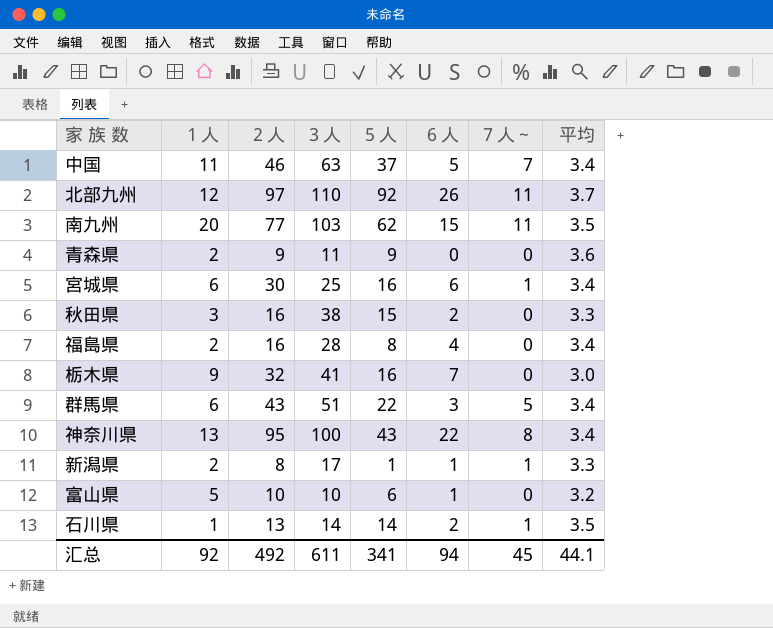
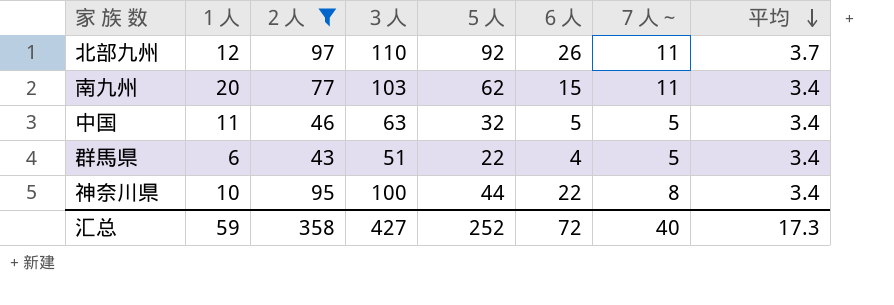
filter: none -> ２人 >= 43
row order: none -> 平均 descending
南九州 | 平均: 3.5 -> 3.4
中国 | ５人: 37 -> 32
中国 | ７人～: 7 -> 5
群馬県 | ６人: 3 -> 4
神奈川県 | １人: 13 -> 10
神奈川県 | ５人: 43 -> 44
汇总 | １人: 92 -> 59
汇总 | ２人: 492 -> 358
汇总 | ３人: 611 -> 427
汇总 | ５人: 341 -> 252
汇总 | ６人: 94 -> 72
汇总 | ７人～: 45 -> 40
汇总 | 平均: 44.1 -> 17.3

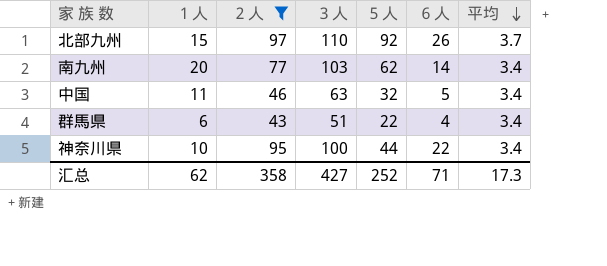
column ７人～ | position: 7 -> none
北部九州 | １人: 12 -> 15
南九州 | ６人: 15 -> 14
汇总 | １人: 59 -> 62
汇总 | ６人: 72 -> 71

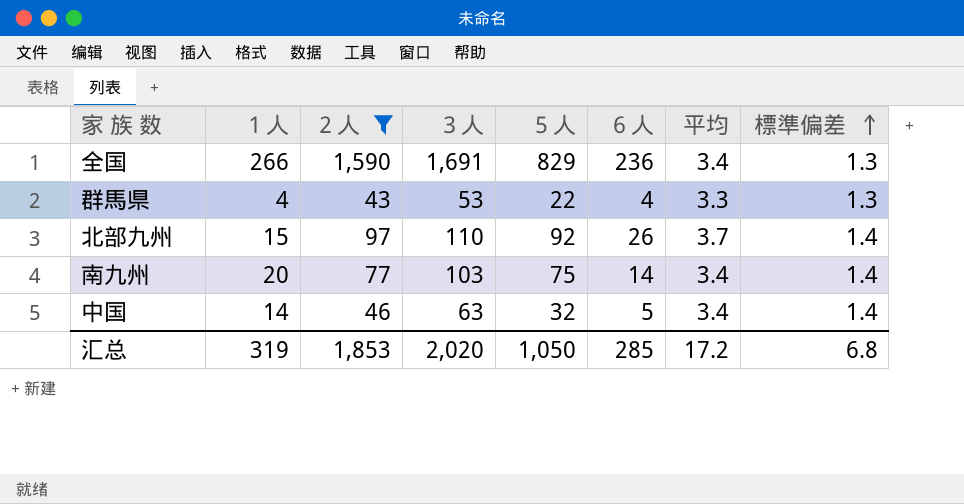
row order: 平均 descending -> 標準偏差 ascending
column 標準偏差 | position: none -> 8
row 神奈川県: 10 | 95 | 100 | 44 | 22 | 3.4 -> none
row 全国: none -> 266 | 1,590 | 1,691 | 829 | 236 | 3.4 | 1.3
群馬県 | １人: 6 -> 4
群馬県 | ３人: 51 -> 53
群馬県 | 平均: 3.4 -> 3.3
南九州 | ５人: 62 -> 75
中国 | １人: 11 -> 14
汇总 | １人: 62 -> 319
汇总 | ２人: 358 -> 1,853
汇总 | ３人: 427 -> 2,020
汇总 | ５人: 252 -> 1,050
汇总 | ６人: 71 -> 285
汇总 | 平均: 17.3 -> 17.2

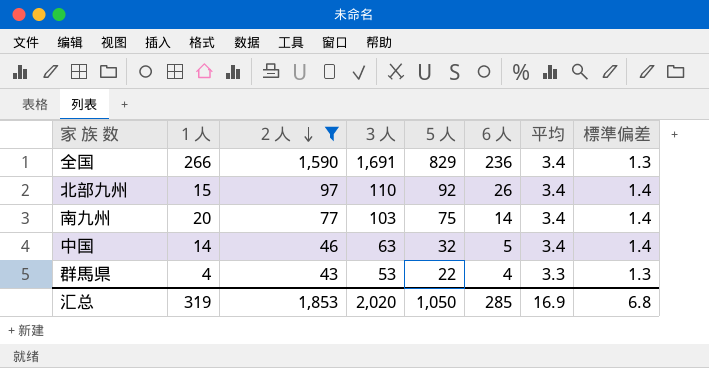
row order: 標準偏差 ascending -> ２人 descending
北部九州 | 平均: 3.7 -> 3.4
汇总 | 平均: 17.2 -> 16.9

